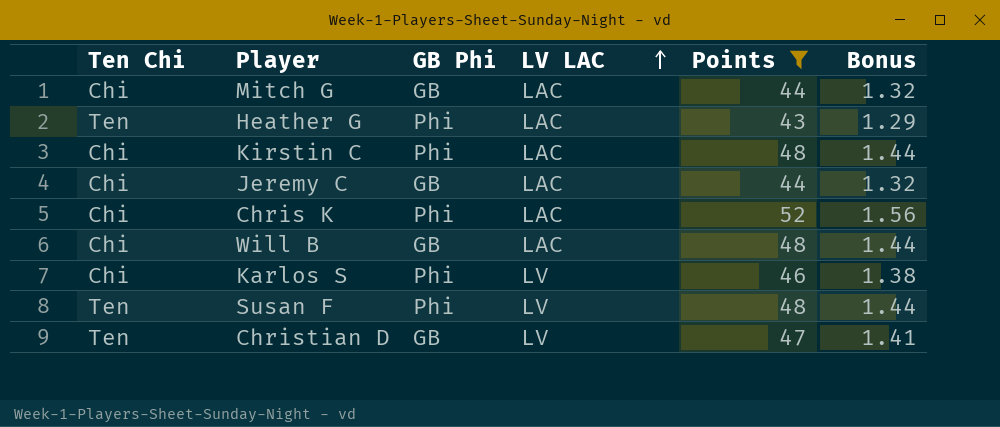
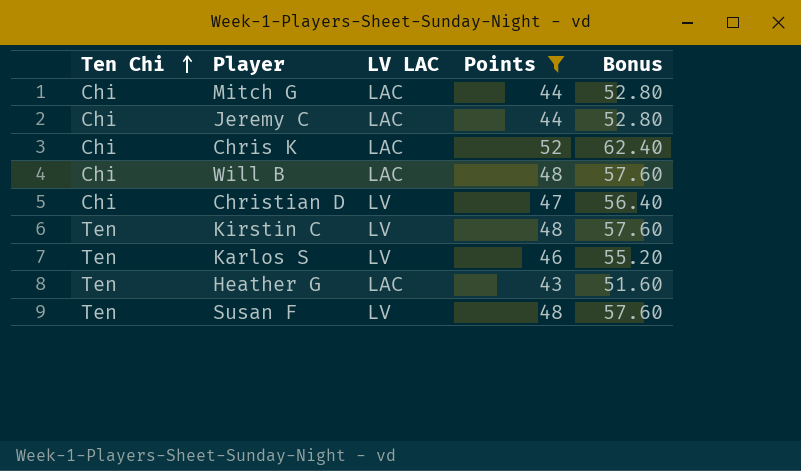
row order: LV LAC ascending -> Ten Chi ascending
column GB Phi | position: 3 -> none
column Bonus | formula: [Points] * 0.03 -> [Points] * 1.2
Christian D | Ten Chi: Ten -> Chi
Kirstin C | Ten Chi: Chi -> Ten
Kirstin C | LV LAC: LAC -> LV
Karlos S | Ten Chi: Chi -> Ten

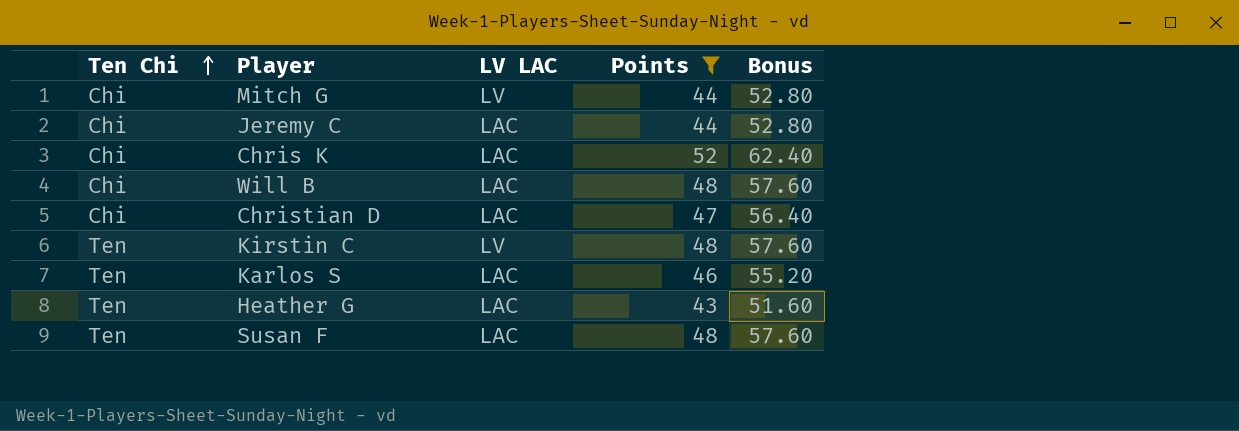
Mitch G | LV LAC: LAC -> LV
Christian D | LV LAC: LV -> LAC
Karlos S | LV LAC: LV -> LAC
Susan F | LV LAC: LV -> LAC

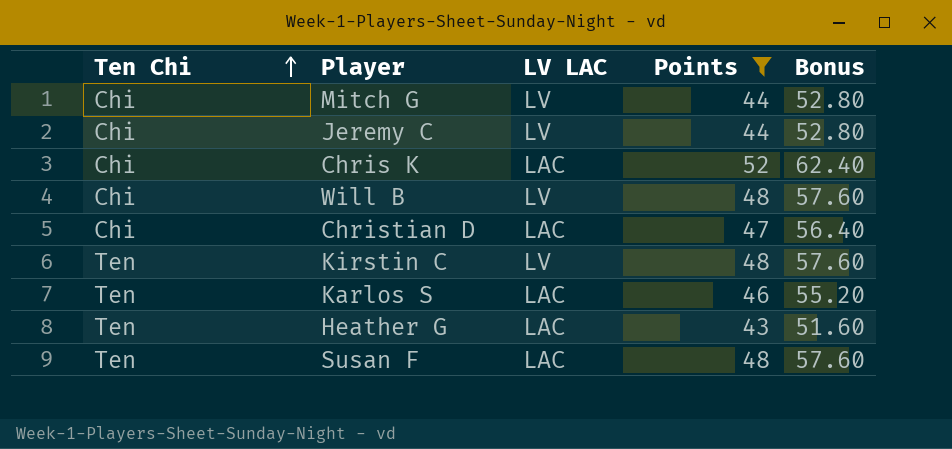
Jeremy C | LV LAC: LAC -> LV
Will B | LV LAC: LAC -> LV

